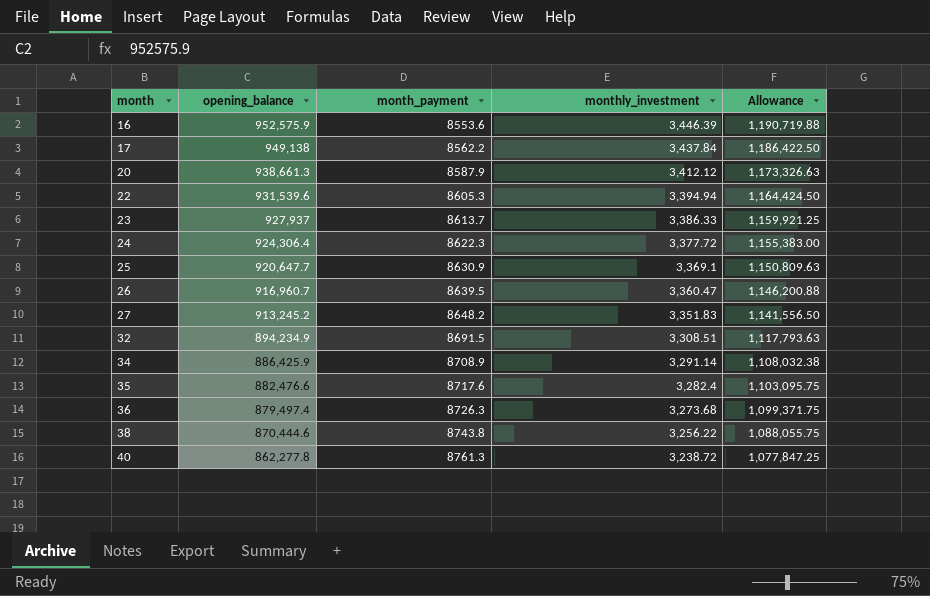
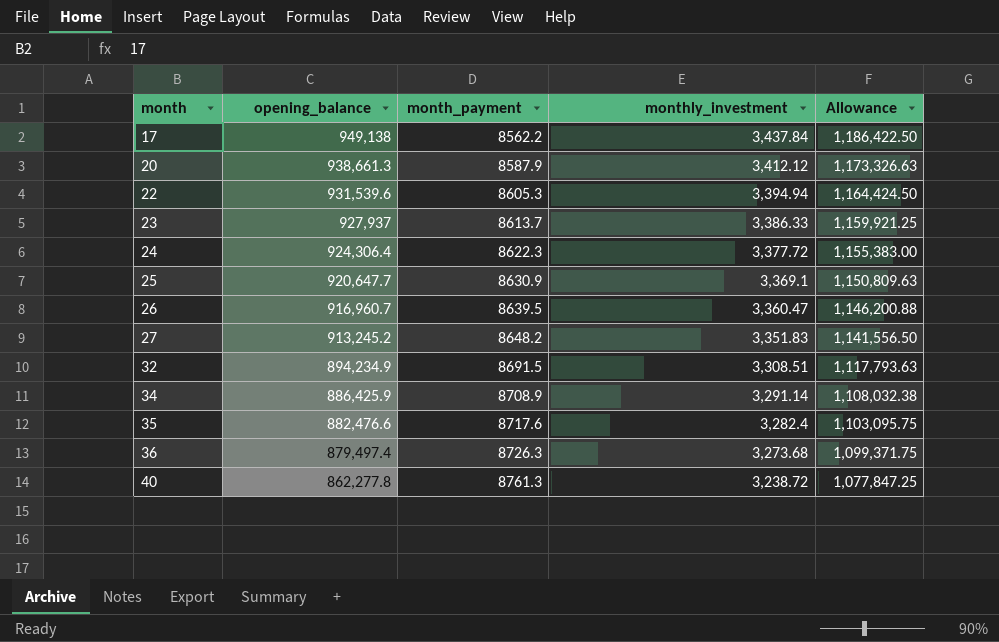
row 16: 952,575.9 | 8553.6 | 3,446.39 | 1,190,719.88 -> none
row 38: 870,444.6 | 8743.8 | 3,256.22 | 1,088,055.75 -> none

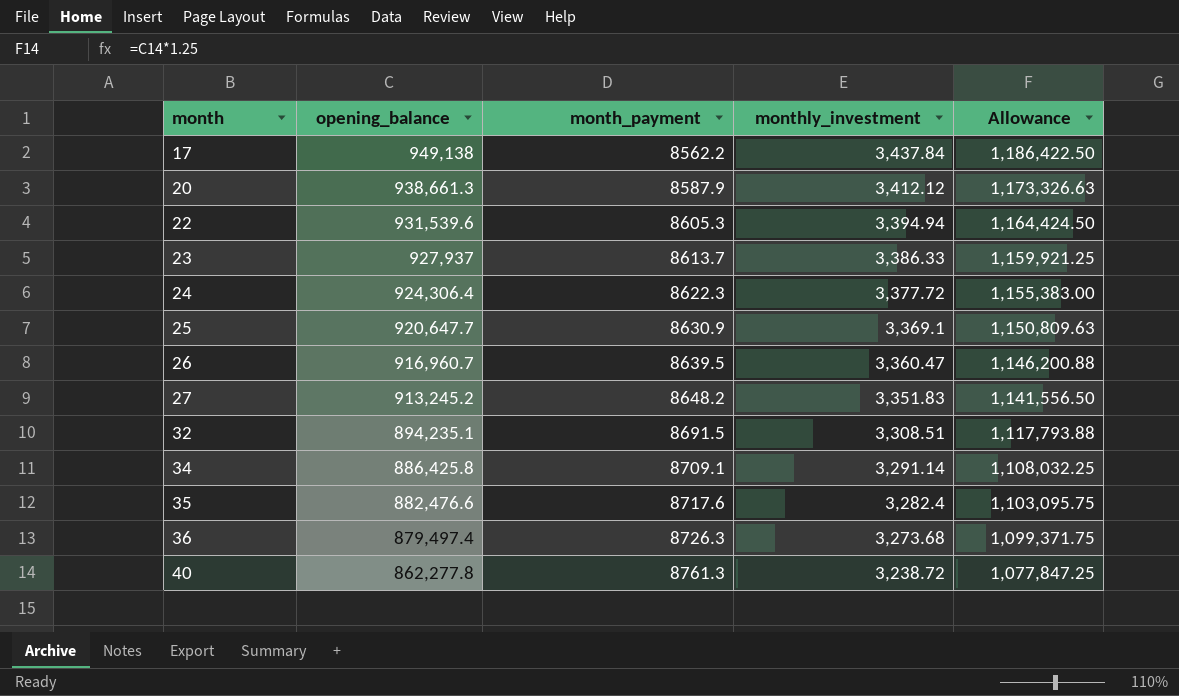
32 | opening_balance: 894,234.9 -> 894,235.1
32 | Allowance: 1,117,793.63 -> 1,117,793.88
34 | opening_balance: 886,425.9 -> 886,425.8
34 | month_payment: 8708.9 -> 8709.1
34 | Allowance: 1,108,032.38 -> 1,108,032.25

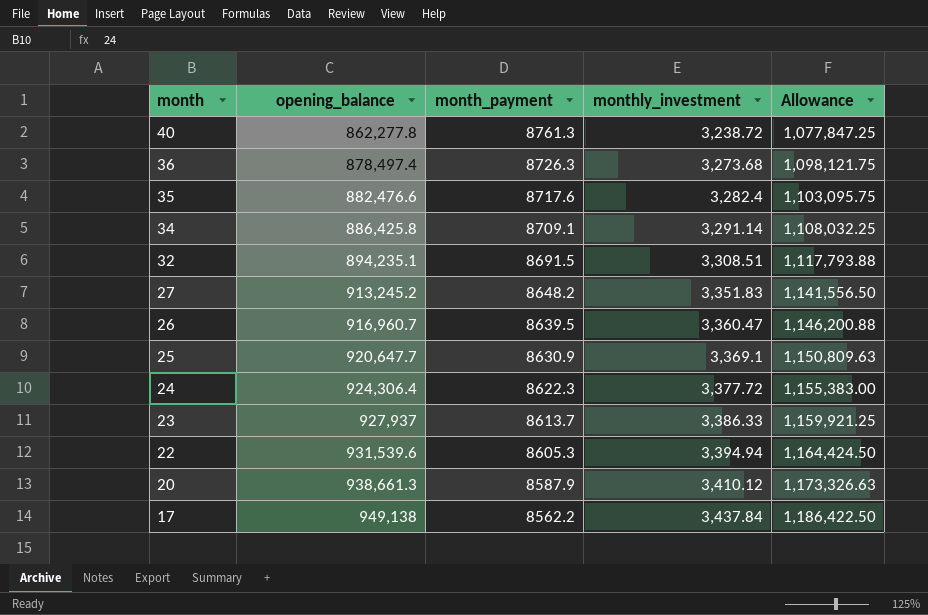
row order: month ascending -> month descending
36 | opening_balance: 879,497.4 -> 878,497.4
36 | Allowance: 1,099,371.75 -> 1,098,121.75
20 | monthly_investment: 3,412.12 -> 3,410.12

